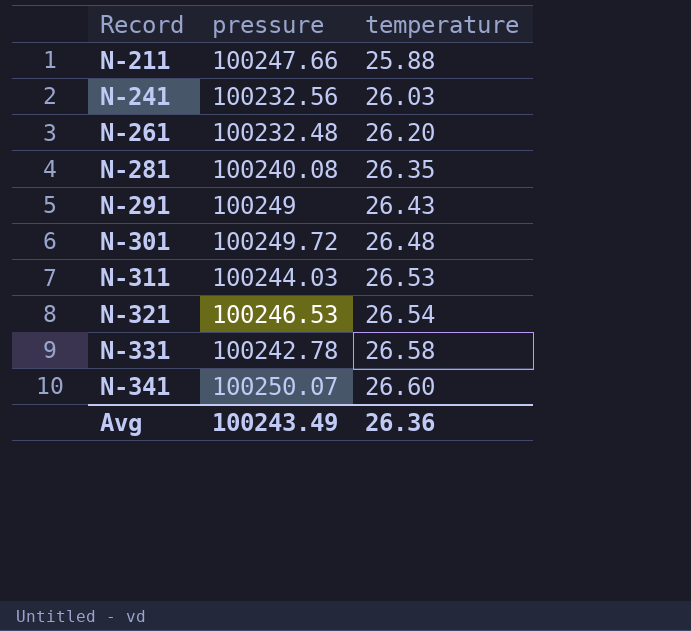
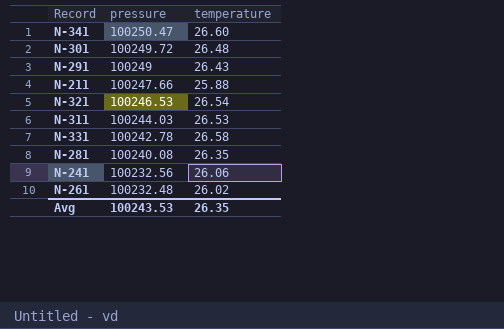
row order: Record ascending -> pressure descending
N-341 | pressure: 100250.07 -> 100250.47
N-241 | temperature: 26.03 -> 26.06
N-261 | temperature: 26.20 -> 26.02
Avg | pressure: 100243.49 -> 100243.53
Avg | temperature: 26.36 -> 26.35

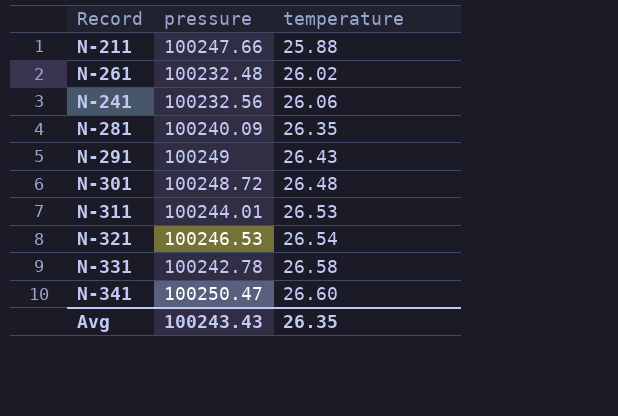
row order: pressure descending -> temperature ascending
N-281 | pressure: 100240.08 -> 100240.09
N-301 | pressure: 100249.72 -> 100248.72
N-311 | pressure: 100244.03 -> 100244.01
Avg | pressure: 100243.53 -> 100243.43

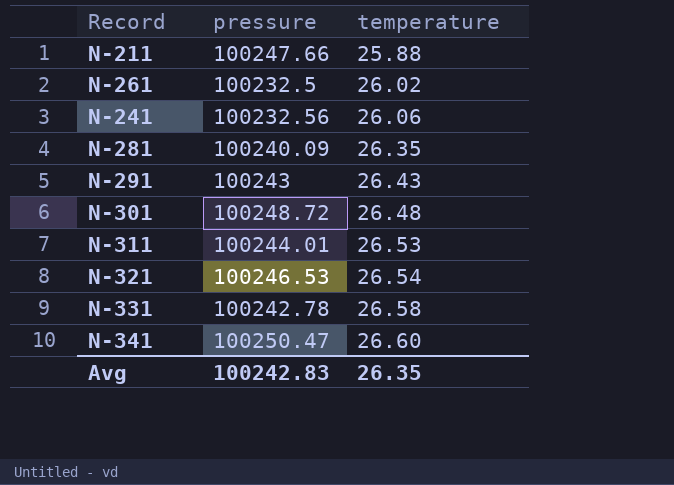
N-261 | pressure: 100232.48 -> 100232.5
N-291 | pressure: 100249 -> 100243
Avg | pressure: 100243.43 -> 100242.83

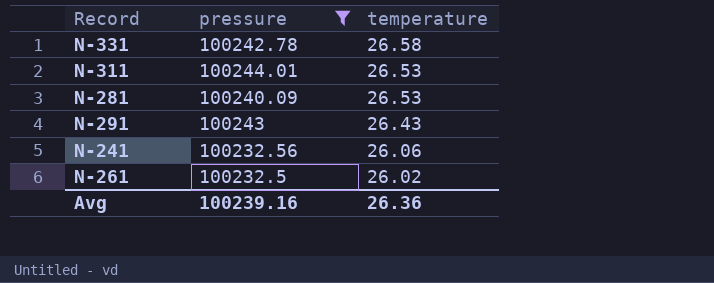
filter: none -> pressure <= 100244.01
row order: temperature ascending -> temperature descending
N-281 | temperature: 26.35 -> 26.53
Avg | pressure: 100242.83 -> 100239.16
Avg | temperature: 26.35 -> 26.36

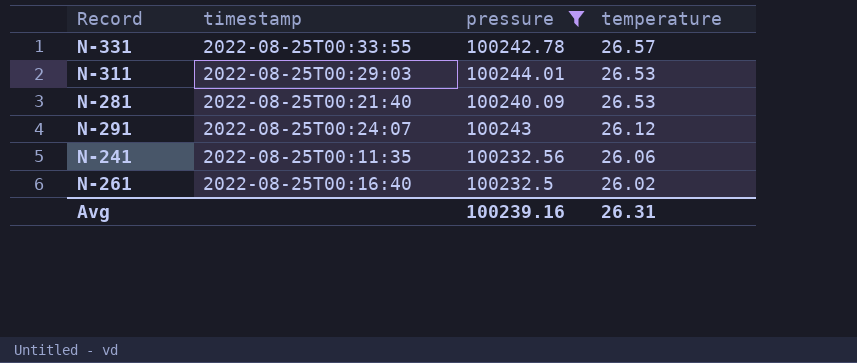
column timestamp | position: none -> 2
N-331 | temperature: 26.58 -> 26.57
N-291 | temperature: 26.43 -> 26.12
Avg | temperature: 26.36 -> 26.31

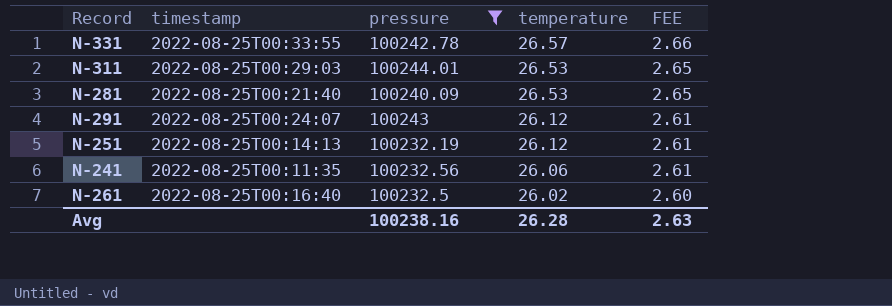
column FEE | formula: none -> [temperature] * 0.1
row N-251: none -> 2022-08-25T00:14:13 | 100232.19 | 26.12 | 2.61
Avg | pressure: 100239.16 -> 100238.16
Avg | temperature: 26.31 -> 26.28

